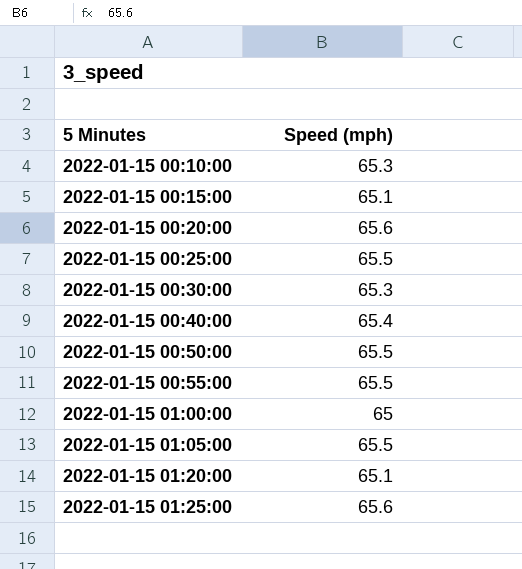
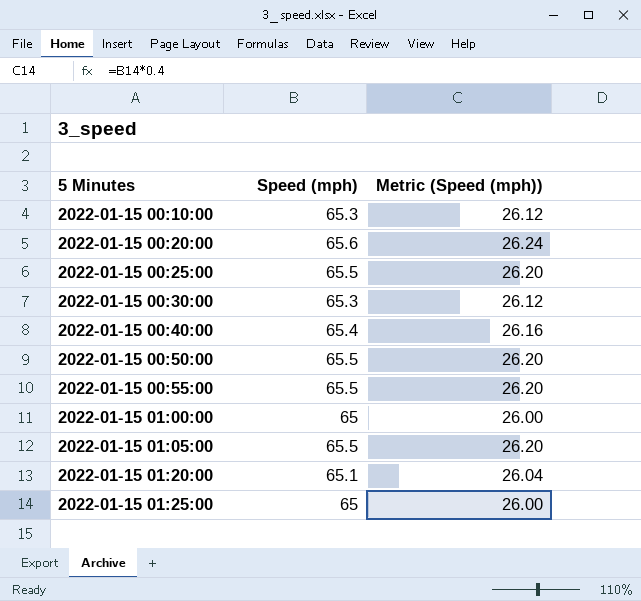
column Metric (Speed (mph)) | formula: none -> [Speed (mph)] * 0.4
row 2022-01-15 00:15:00: 65.1 -> none
2022-01-15 01:25:00 | Speed (mph): 65.6 -> 65

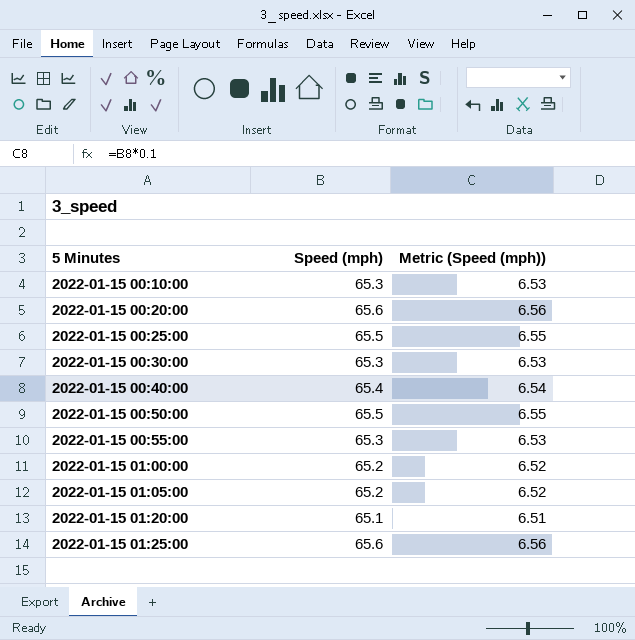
column Metric (Speed (mph)) | formula: [Speed (mph)] * 0.4 -> [Speed (mph)] * 0.1
2022-01-15 00:55:00 | Speed (mph): 65.5 -> 65.3
2022-01-15 01:00:00 | Speed (mph): 65 -> 65.2
2022-01-15 01:05:00 | Speed (mph): 65.5 -> 65.2
2022-01-15 01:25:00 | Speed (mph): 65 -> 65.6

